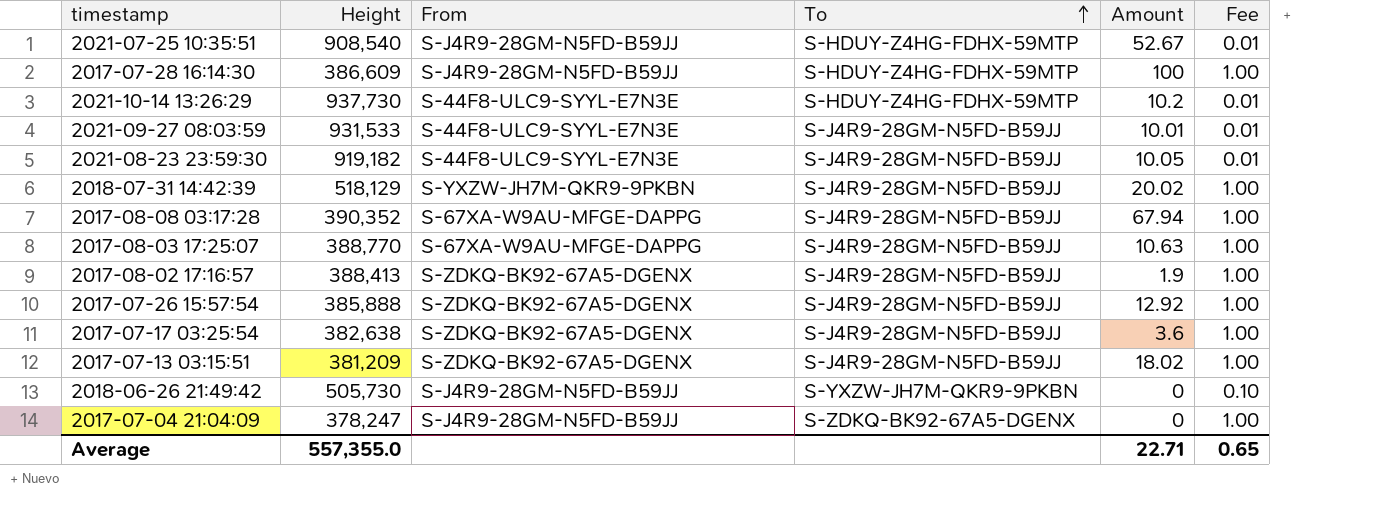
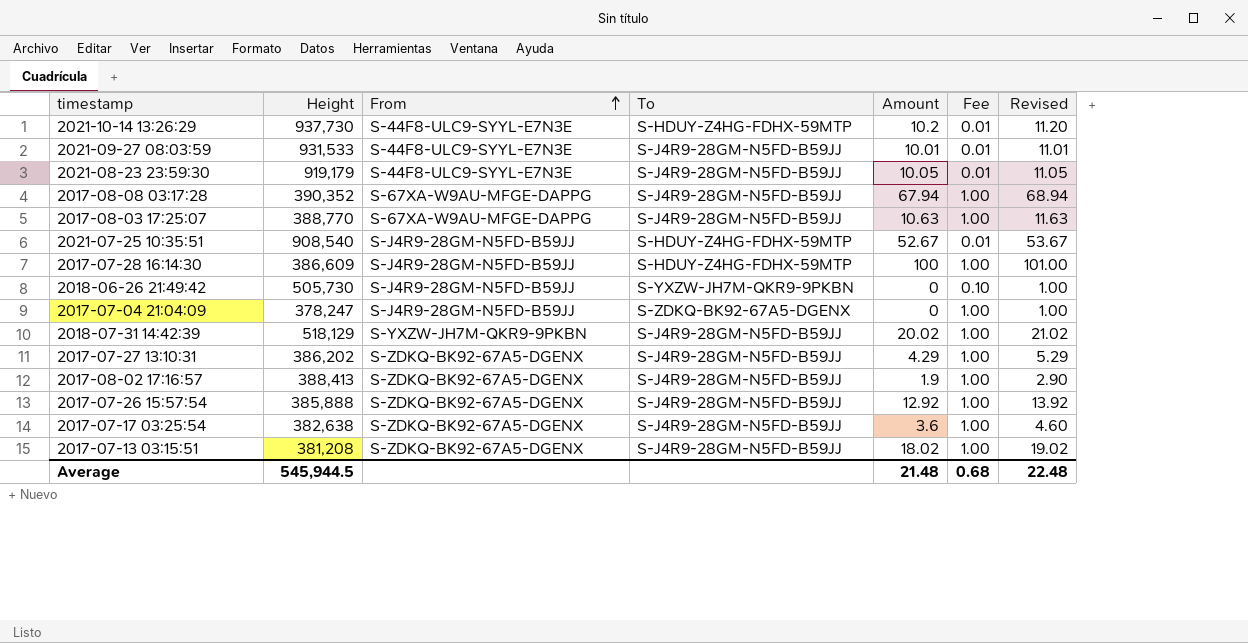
row order: To ascending -> From ascending
column Revised | formula: none -> [Amount] + 1
2021-08-23 23:59:30 | Height: 919,182 -> 919,179
row 2017-07-27 13:10:31: none -> 386,202 | S-ZDKQ-BK92-67A5-DGENX | S-J4R9-28GM-N5FD-B59JJ | 4.29 | 1.00 | 5.29
2017-07-13 03:15:51 | Height: 381,209 -> 381,208
Average | Height: 557,355.0 -> 545,944.5
Average | Amount: 22.71 -> 21.48
Average | Fee: 0.65 -> 0.68

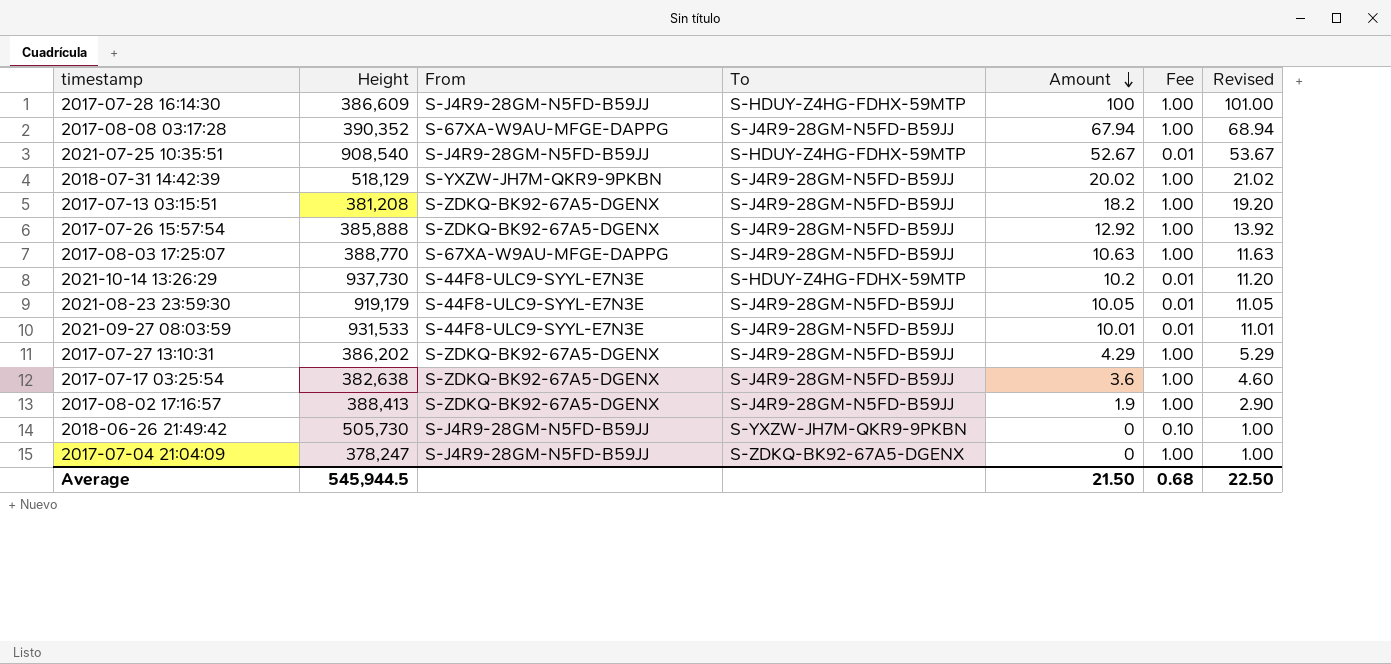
row order: From ascending -> Amount descending
2017-07-13 03:15:51 | Amount: 18.02 -> 18.2
2017-07-13 03:15:51 | Revised: 19.02 -> 19.20
Average | Amount: 21.48 -> 21.50
Average | Revised: 22.48 -> 22.50

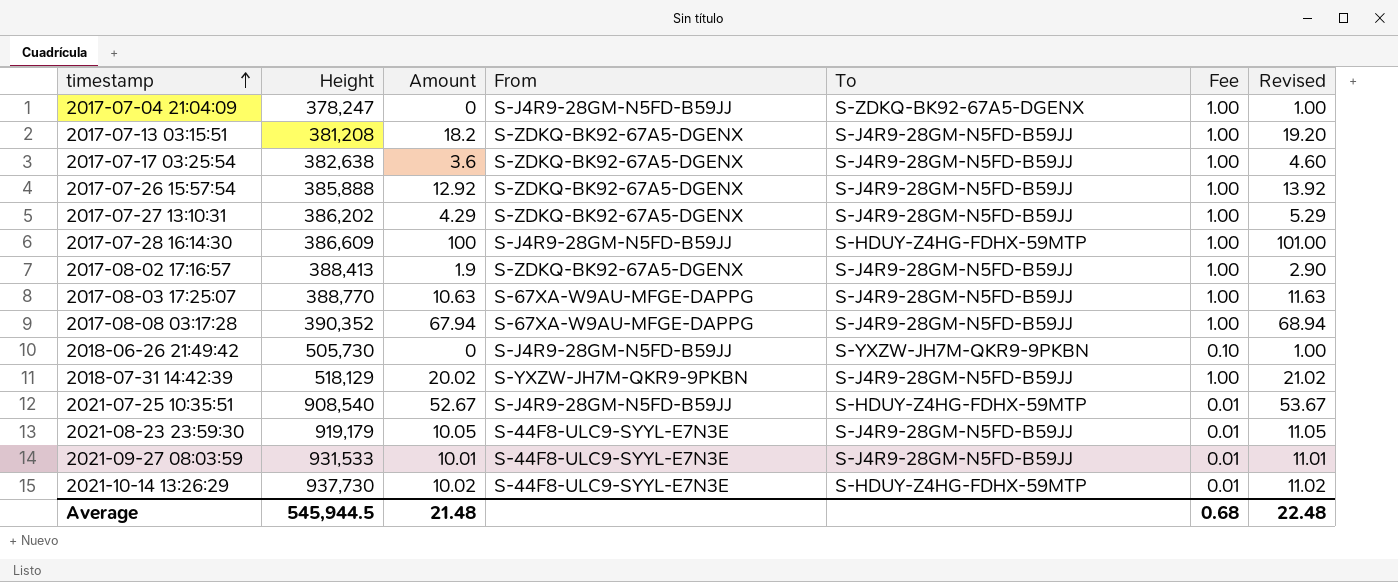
row order: Amount descending -> timestamp ascending
column Amount | position: 5 -> 3
2021-10-14 13:26:29 | Amount: 10.2 -> 10.02
2021-10-14 13:26:29 | Revised: 11.20 -> 11.02
Average | Amount: 21.50 -> 21.48
Average | Revised: 22.50 -> 22.48

